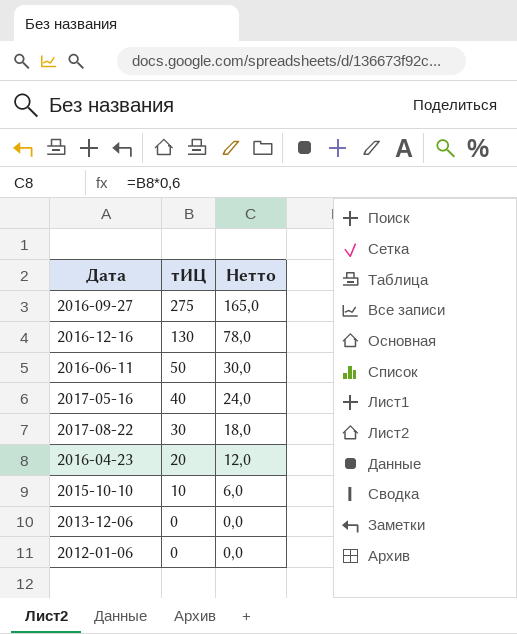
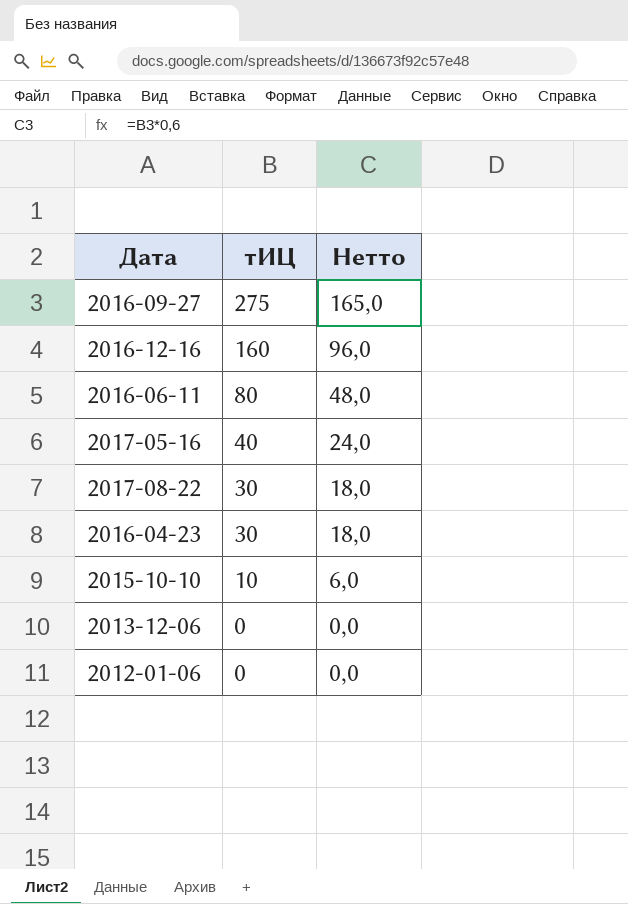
2016-12-16 | тИЦ: 130 -> 160
2016-12-16 | Нетто: 78,0 -> 96,0
2016-06-11 | тИЦ: 50 -> 80
2016-06-11 | Нетто: 30,0 -> 48,0
2016-04-23 | тИЦ: 20 -> 30
2016-04-23 | Нетто: 12,0 -> 18,0

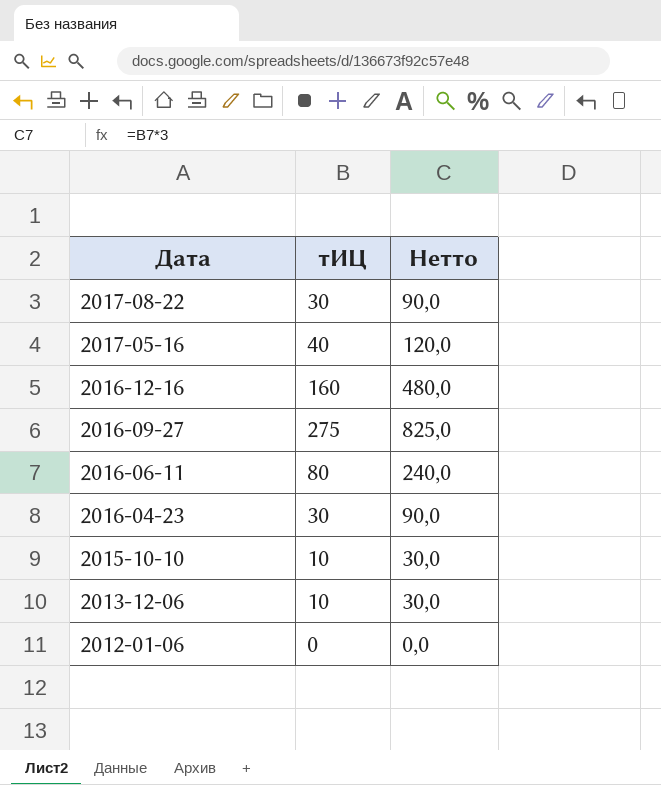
row order: тИЦ descending -> Дата descending
column Нетто | formula: [тИЦ] * 0,6 -> [тИЦ] * 3
2013-12-06 | тИЦ: 0 -> 10

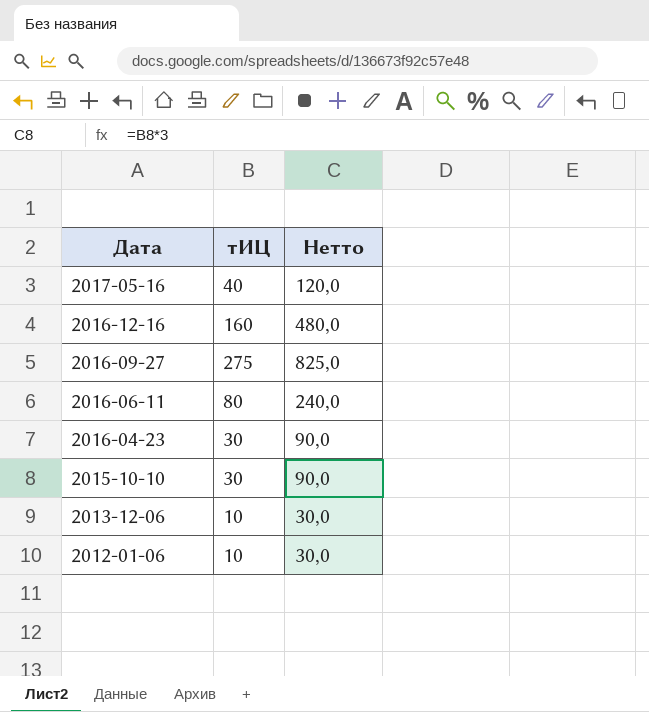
row 2017-08-22: 30 | 90,0 -> none
2015-10-10 | тИЦ: 10 -> 30
2015-10-10 | Нетто: 30,0 -> 90,0
2012-01-06 | тИЦ: 0 -> 10
2012-01-06 | Нетто: 0,0 -> 30,0

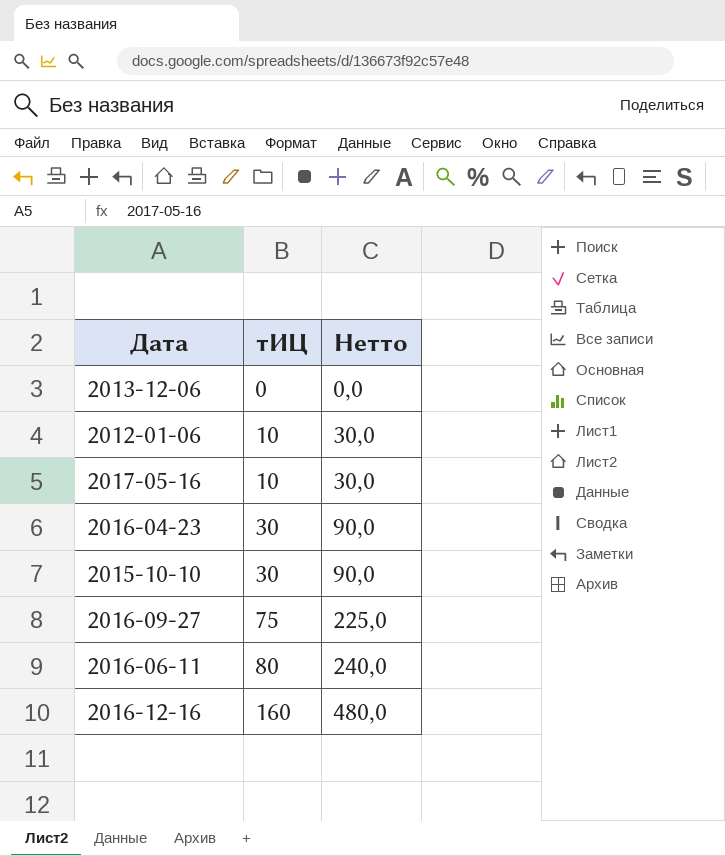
row order: Дата descending -> тИЦ ascending
2013-12-06 | тИЦ: 10 -> 0
2013-12-06 | Нетто: 30,0 -> 0,0
2017-05-16 | тИЦ: 40 -> 10
2017-05-16 | Нетто: 120,0 -> 30,0
2016-09-27 | тИЦ: 275 -> 75
2016-09-27 | Нетто: 825,0 -> 225,0

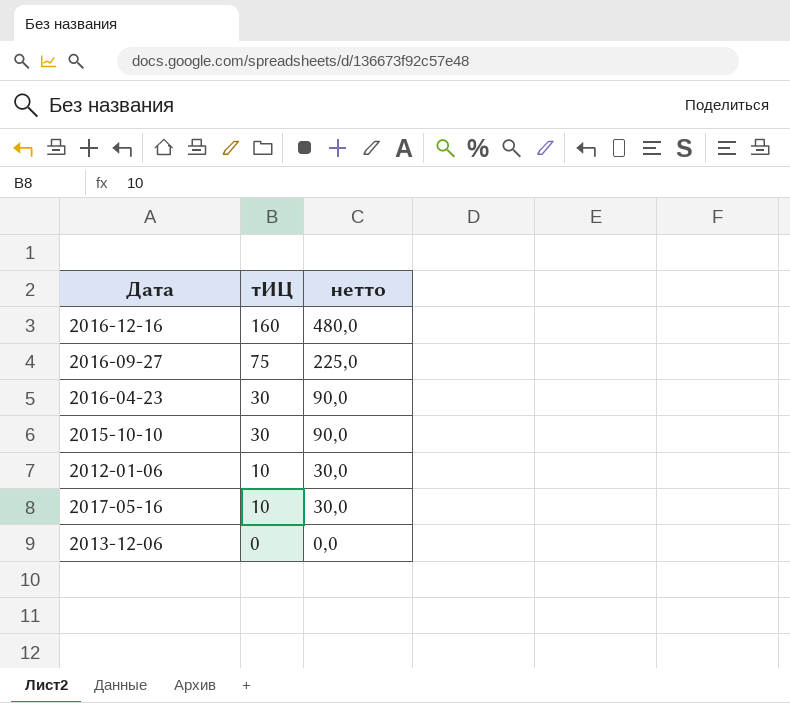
row order: тИЦ ascending -> тИЦ descending
column name: Нетто -> нетто
row 2016-06-11: 80 | 240,0 -> none

